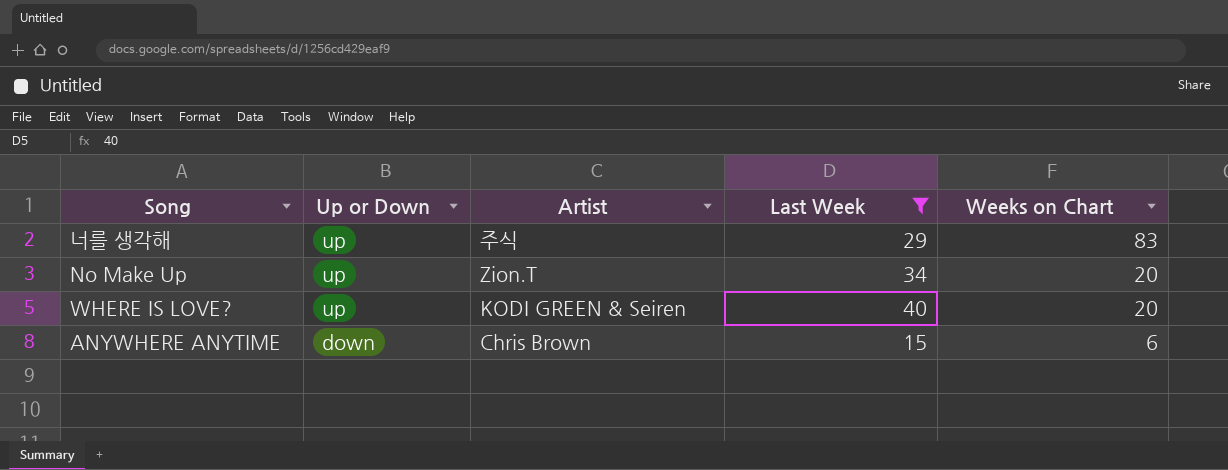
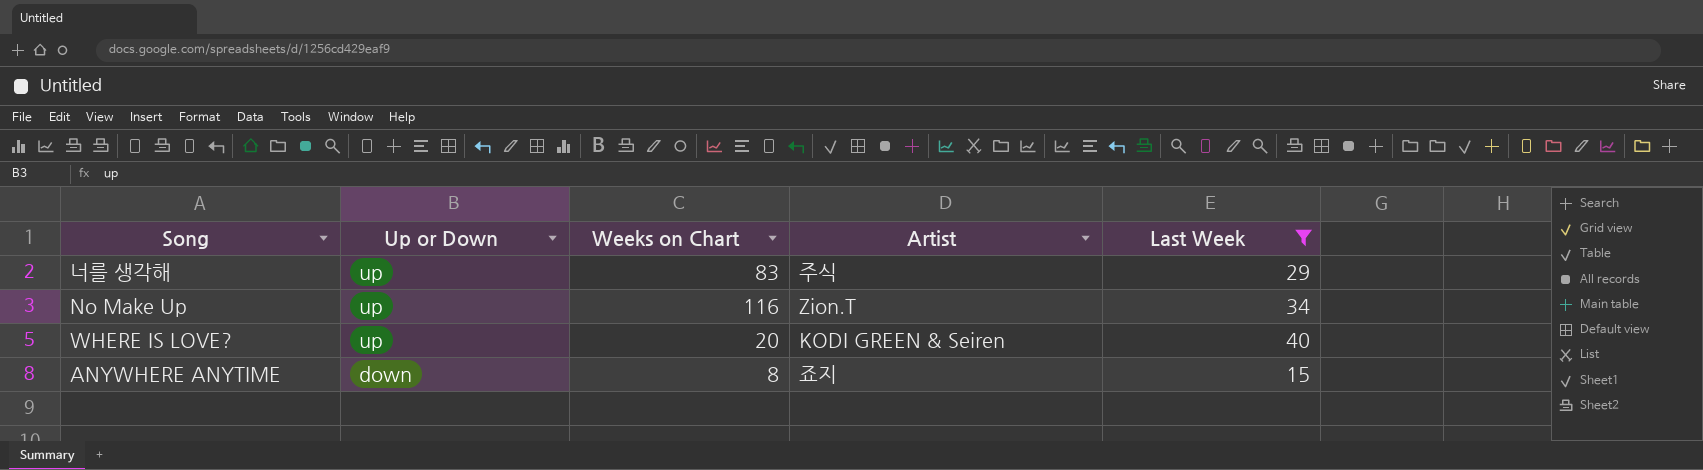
column Weeks on Chart | position: 5 -> 3
No Make Up | Weeks on Chart: 20 -> 116
ANYWHERE ANYTIME | Weeks on Chart: 6 -> 8
ANYWHERE ANYTIME | Artist: Chris Brown -> 죠지

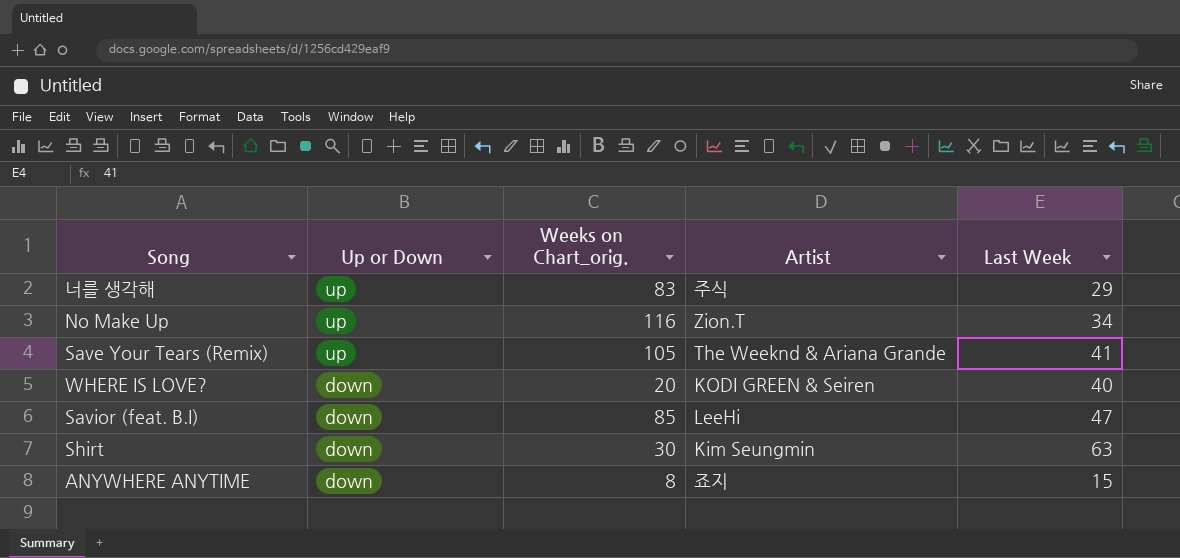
filter: Last Week <= 40 -> none
column name: Weeks on Chart -> Weeks on Chart_orig.
WHERE IS LOVE? | Up or Down: up -> down

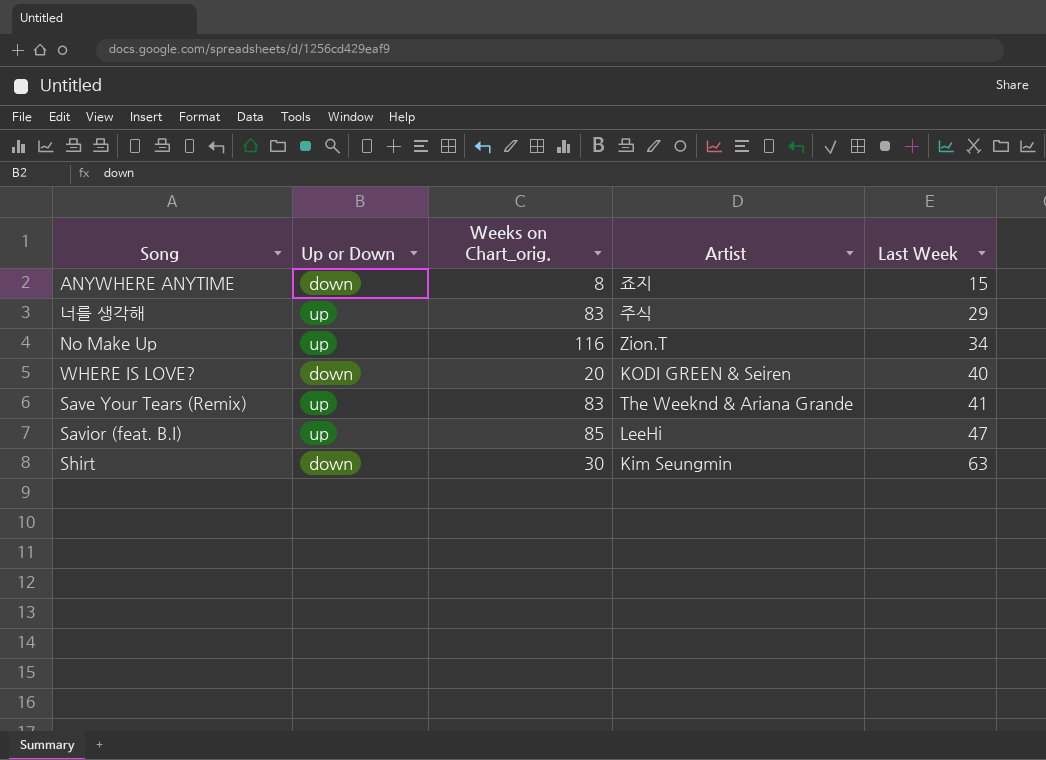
row order: Up or Down descending -> Last Week ascending
Save Your Tears (Remix) | Weeks on Chart_orig.: 105 -> 83
Savior (feat. B.I) | Up or Down: down -> up

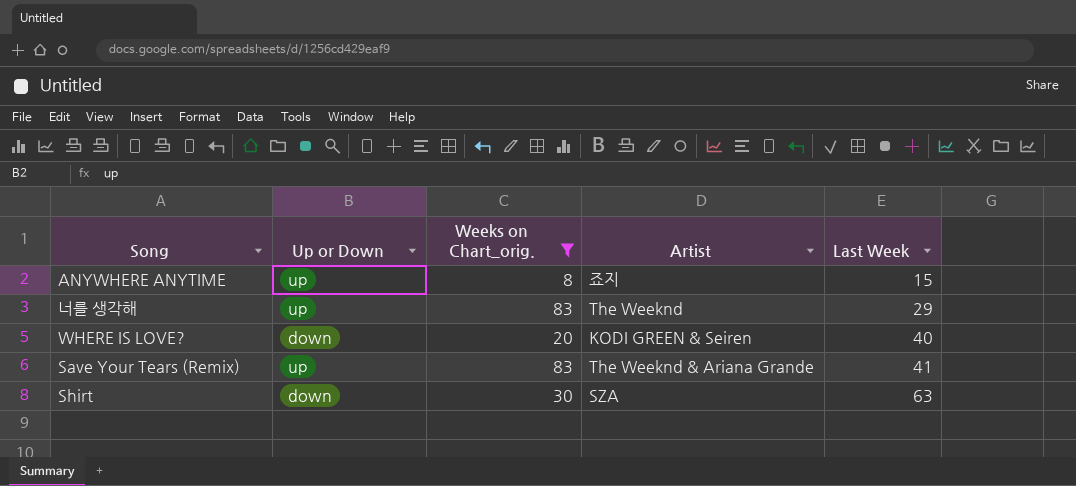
filter: none -> Weeks on Chart_orig. <= 83
ANYWHERE ANYTIME | Up or Down: down -> up
너를 생각해 | Artist: 주식 -> The Weeknd
Shirt | Artist: Kim Seungmin -> SZA

